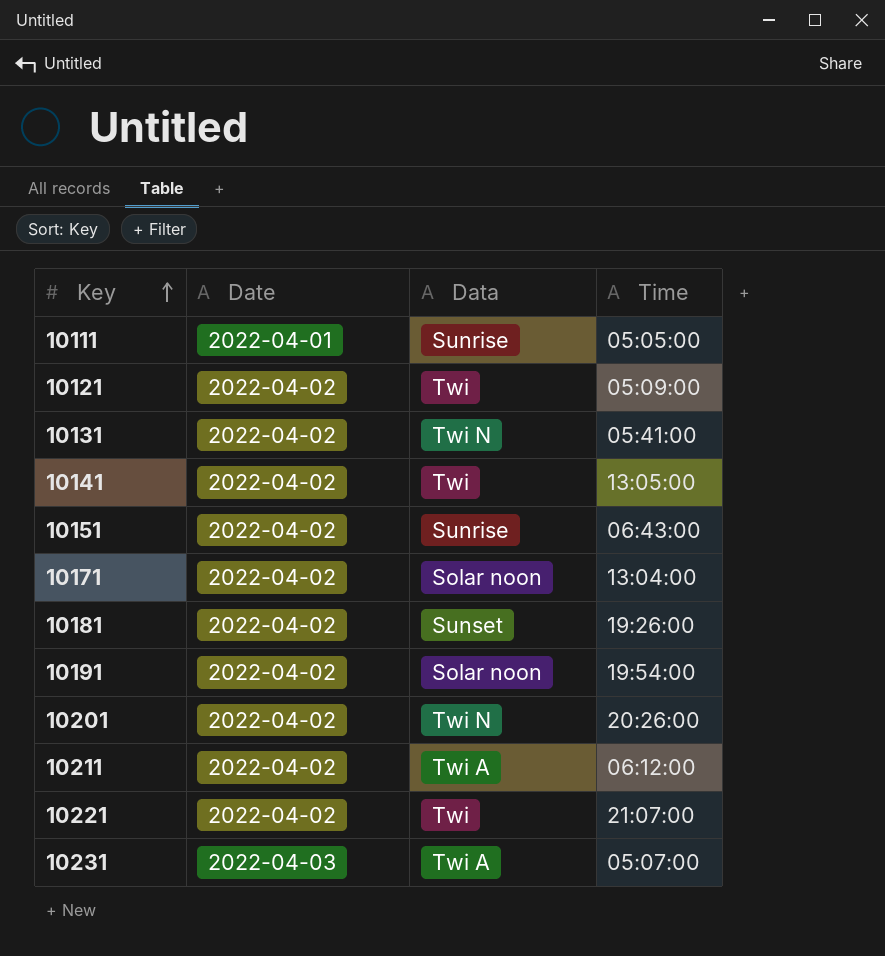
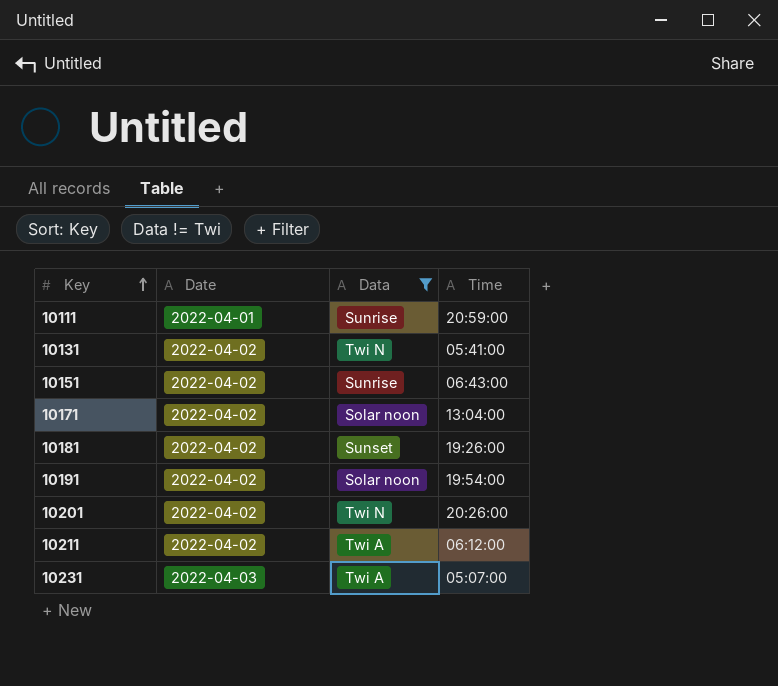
filter: none -> Data != Twi
10111 | Time: 05:05:00 -> 20:59:00

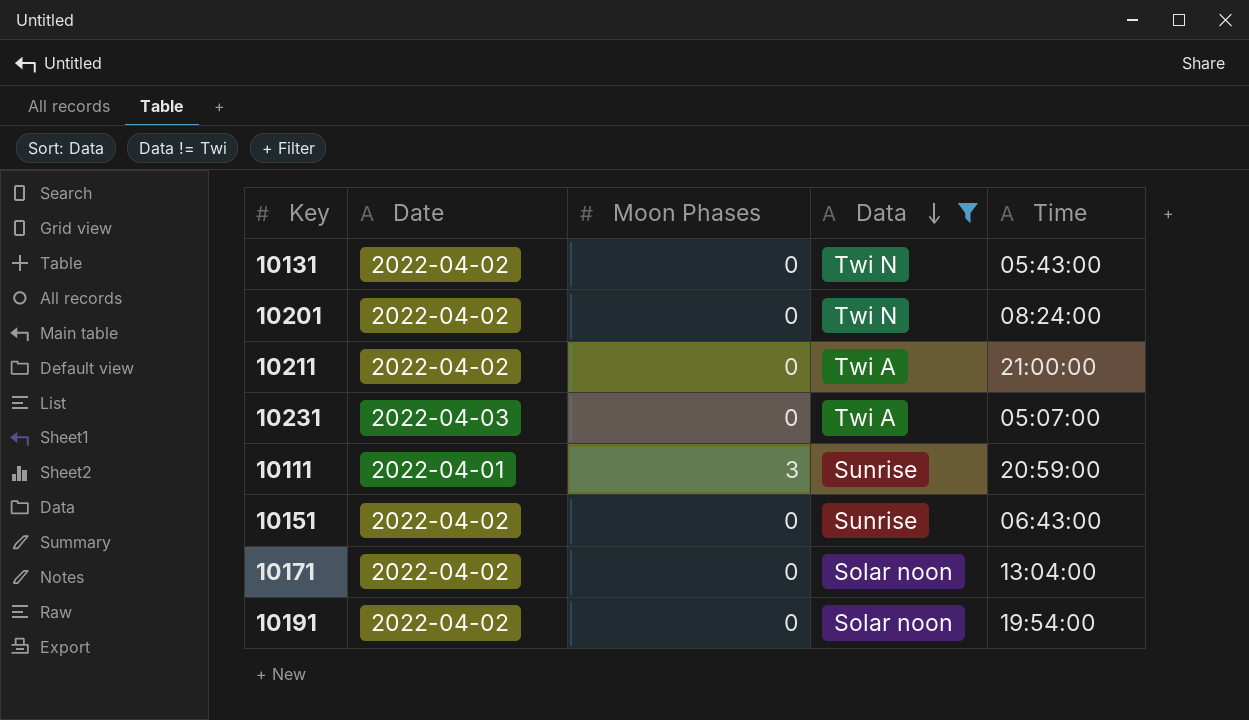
row order: Key ascending -> Data descending
column Moon Phases | position: none -> 3
row 10181: 2022-04-02 | Sunset | 19:26:00 -> none
10131 | Time: 05:41:00 -> 05:43:00
10201 | Time: 20:26:00 -> 08:24:00
10211 | Time: 06:12:00 -> 21:00:00

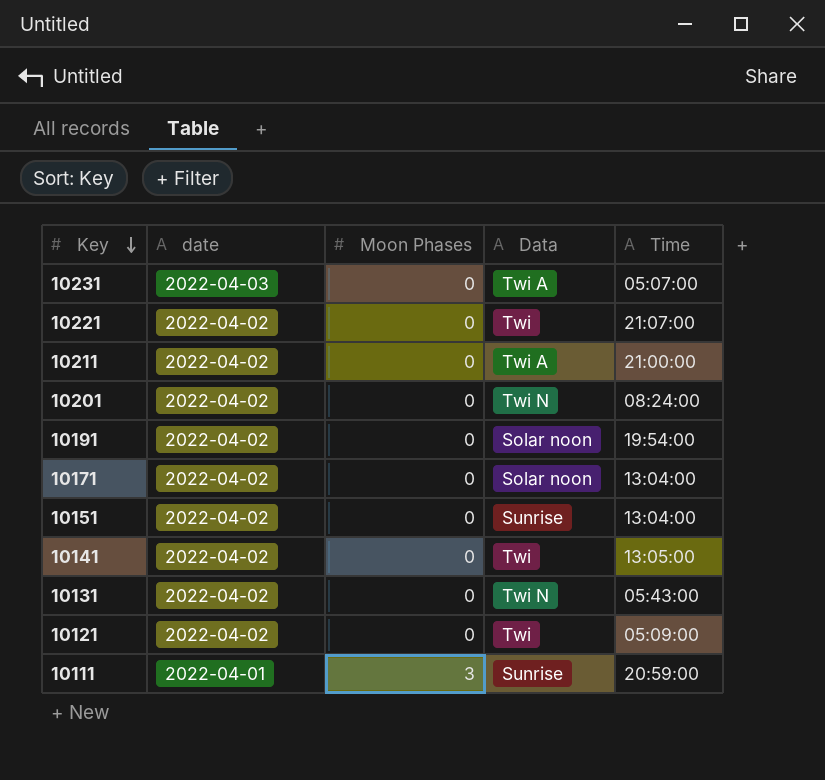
filter: Data != Twi -> none
row order: Data descending -> Key descending
column name: Date -> date
10151 | Time: 06:43:00 -> 13:04:00

